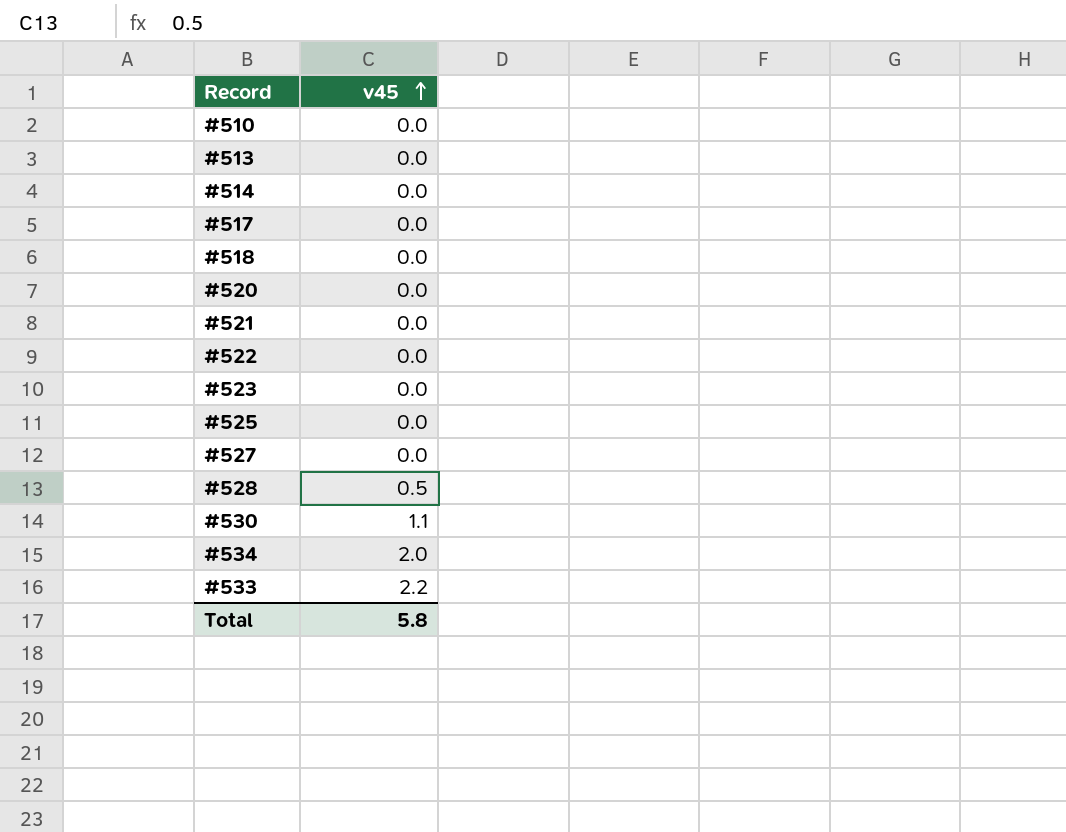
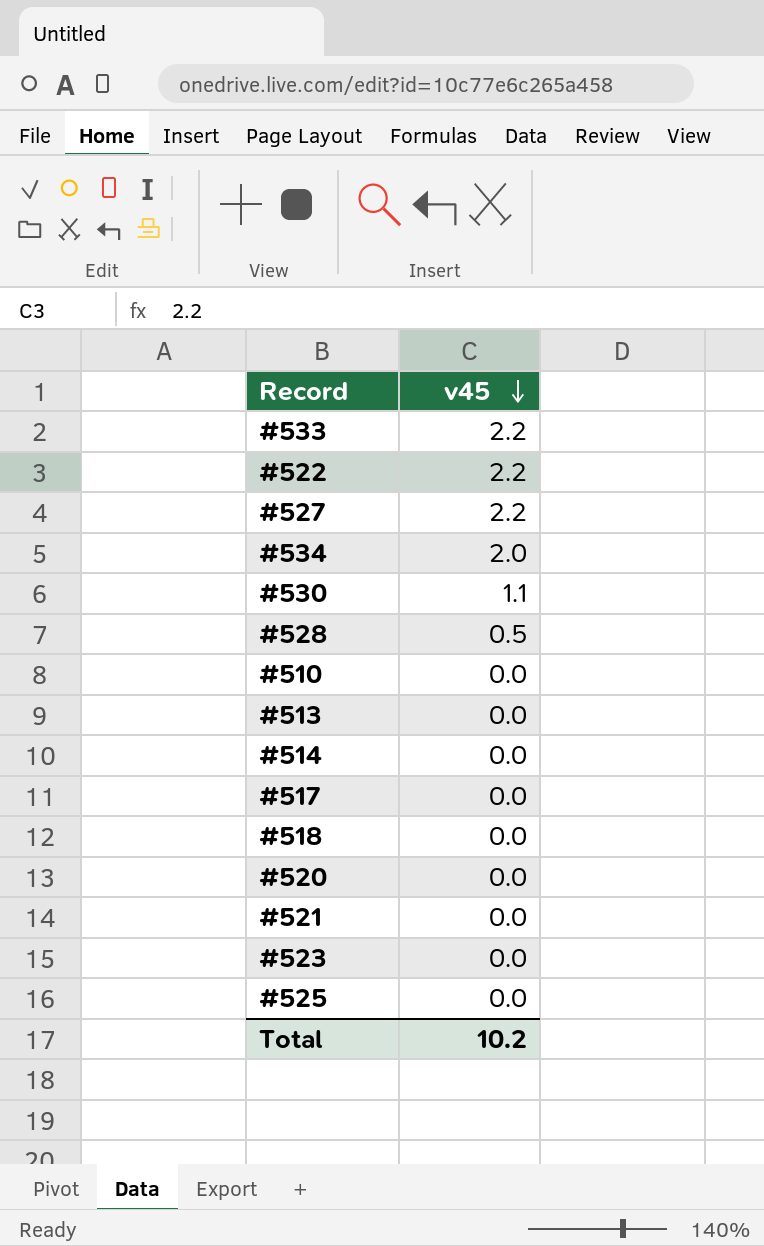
row order: v45 ascending -> v45 descending
#522 | v45: 0.0 -> 2.2
#527 | v45: 0.0 -> 2.2
Total | v45: 5.8 -> 10.2

